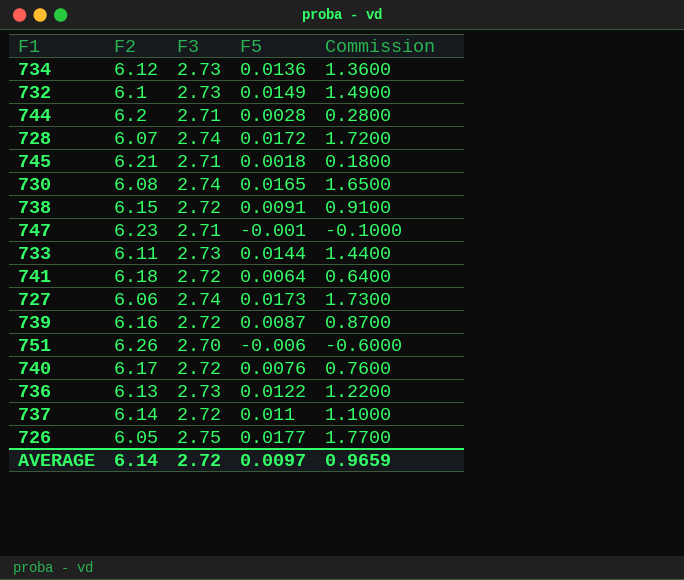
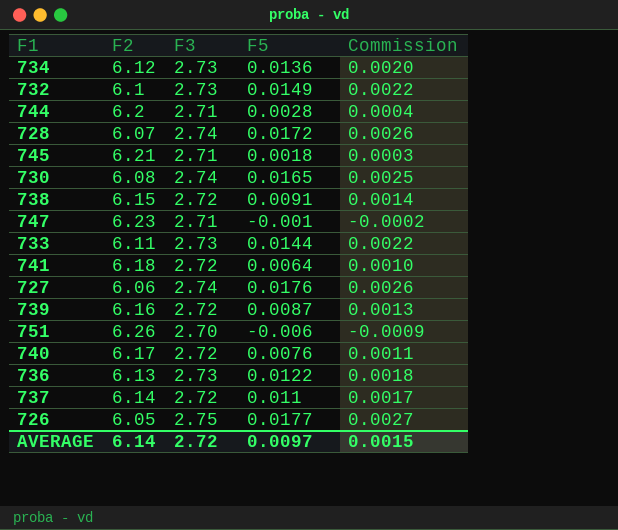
column Commission | formula: [F5] * 100 -> [F5] * 0.15
727 | F5: 0.0173 -> 0.0176
AVERAGE | Commission: 0.9659 -> 0.0015

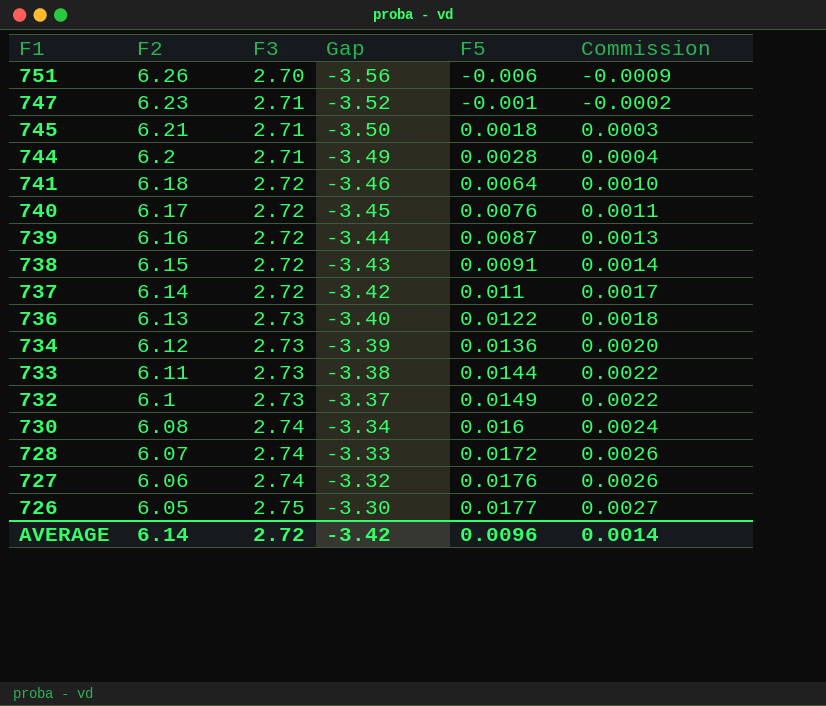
row order: none -> F1 descending
column Gap | formula: none -> [F3] - [F2]
730 | F5: 0.0165 -> 0.016
730 | Commission: 0.0025 -> 0.0024
AVERAGE | F5: 0.0097 -> 0.0096
AVERAGE | Commission: 0.0015 -> 0.0014

